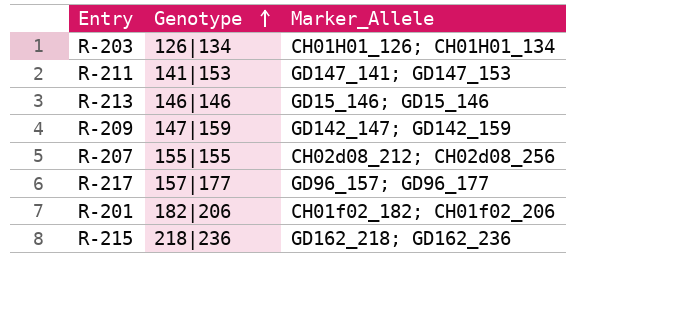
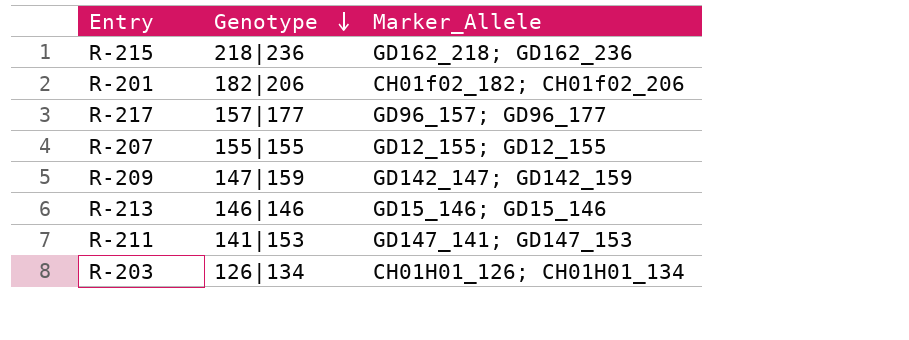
row order: Genotype ascending -> Genotype descending
R-207 | Marker_Allele: CH02d08_212; CH02d08_256 -> GD12_155; GD12_155

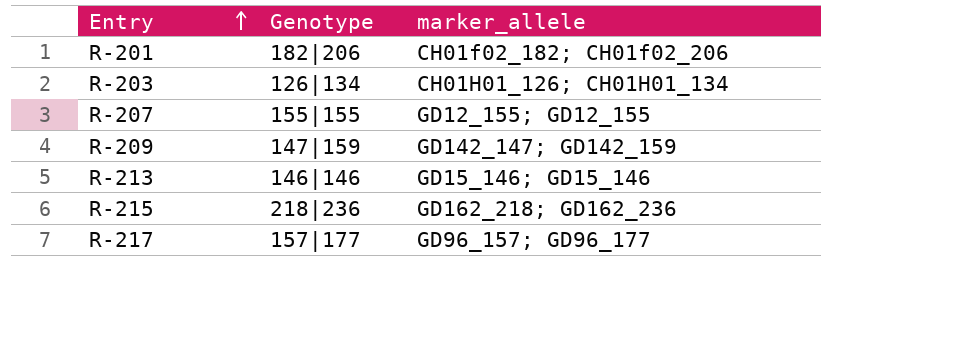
row order: Genotype descending -> Entry ascending
column name: Marker_Allele -> marker_allele
row R-211: 141|153 | GD147_141; GD147_153 -> none

